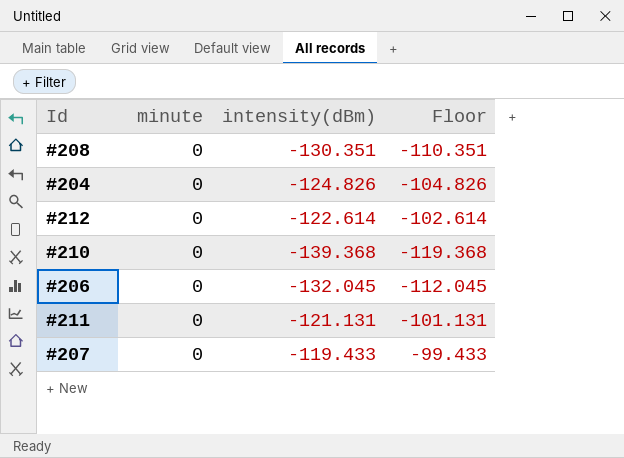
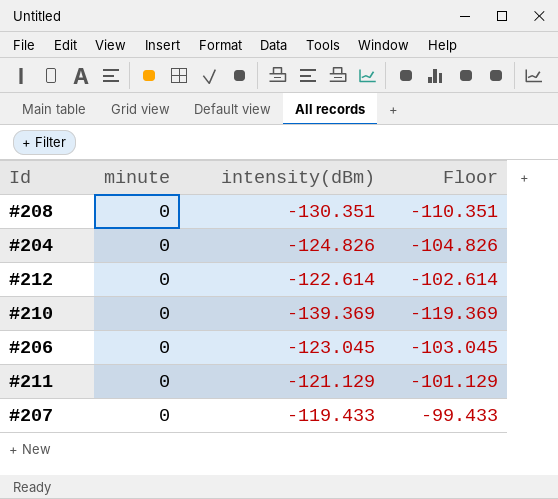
#210 | intensity(dBm): -139.368 -> -139.369
#210 | Floor: -119.368 -> -119.369
#206 | intensity(dBm): -132.045 -> -123.045
#206 | Floor: -112.045 -> -103.045
#211 | intensity(dBm): -121.131 -> -121.129
#211 | Floor: -101.131 -> -101.129

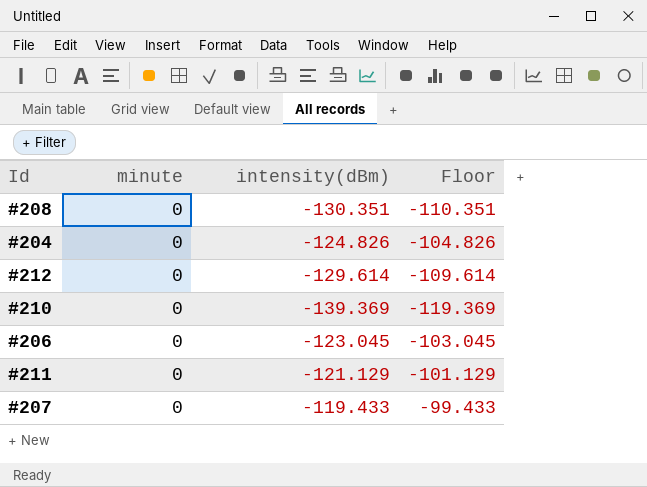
#212 | intensity(dBm): -122.614 -> -129.614
#212 | Floor: -102.614 -> -109.614

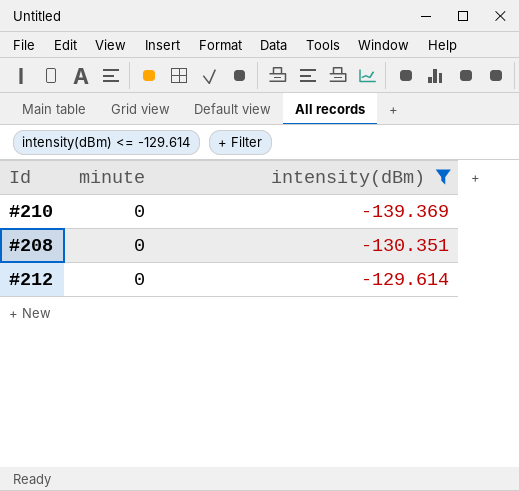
filter: none -> intensity(dBm) <= -129.614
row order: none -> intensity(dBm) ascending
column Floor | formula: [intensity(dBm)] + 20 -> none

